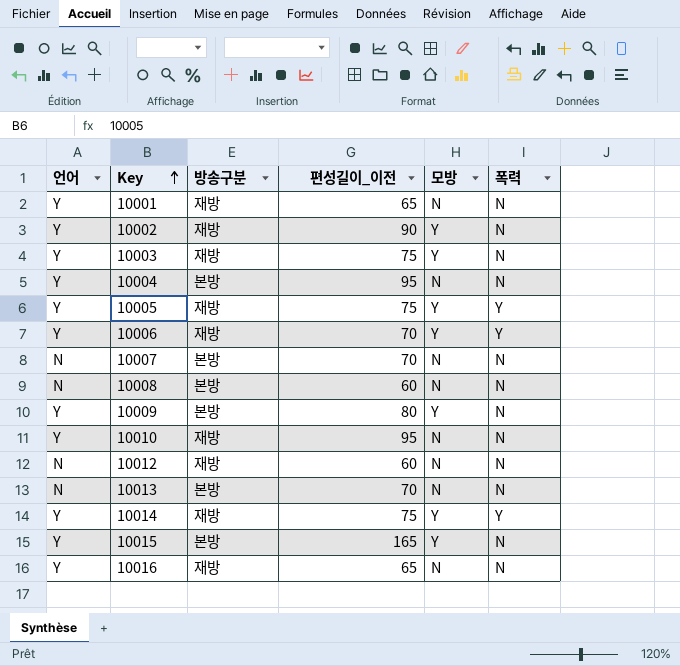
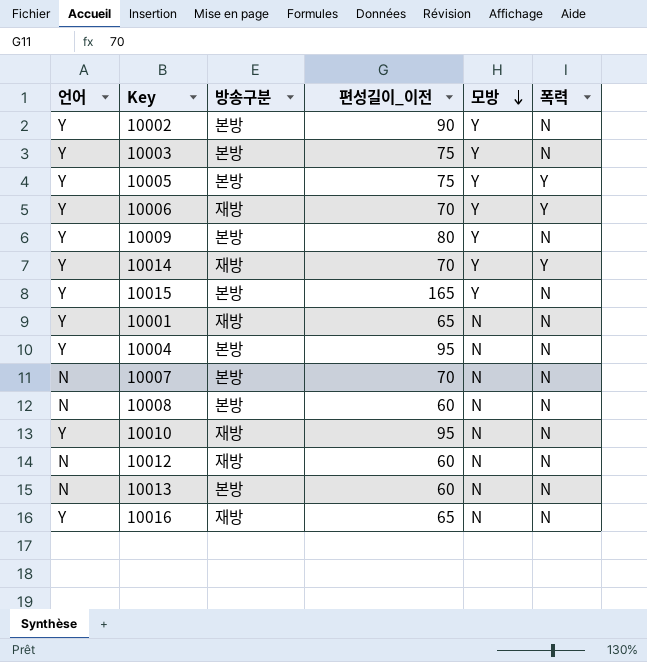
row order: Key ascending -> 모방 descending
10002 | 방송구분: 재방 -> 본방
10003 | 방송구분: 재방 -> 본방
10005 | 방송구분: 재방 -> 본방
10014 | 편성길이_이전: 75 -> 70
10013 | 편성길이_이전: 70 -> 60

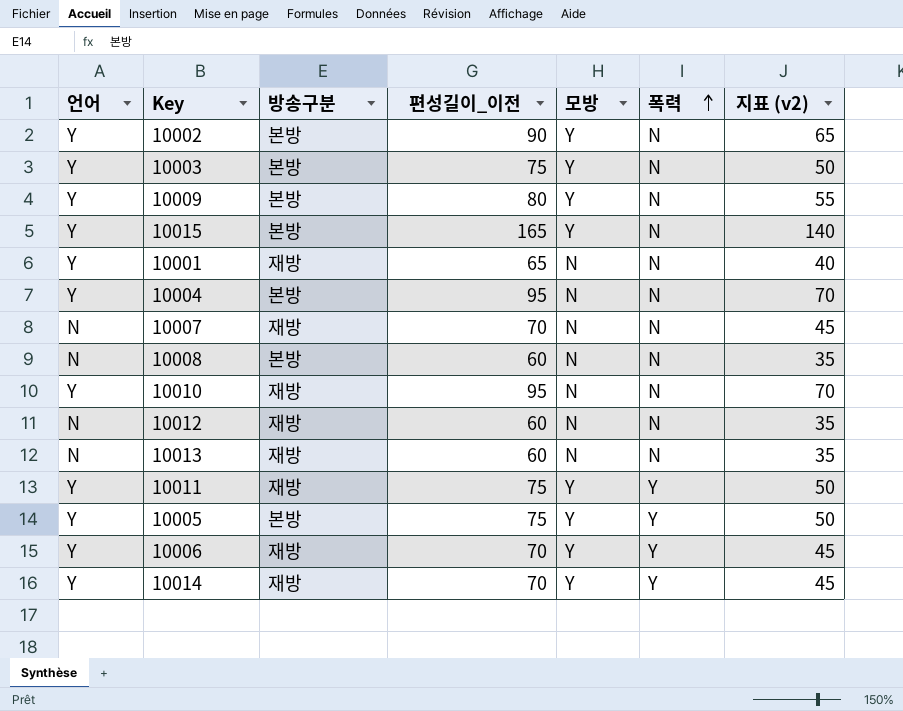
row order: 모방 descending -> 폭력 ascending
column 지표 (v2) | formula: none -> [편성길이_이전] - 25
row 10016: Y | 재방 | 65 | N | N -> none
10007 | 방송구분: 본방 -> 재방
10013 | 방송구분: 본방 -> 재방
row 10011: none -> Y | 재방 | 75 | Y | Y | 50

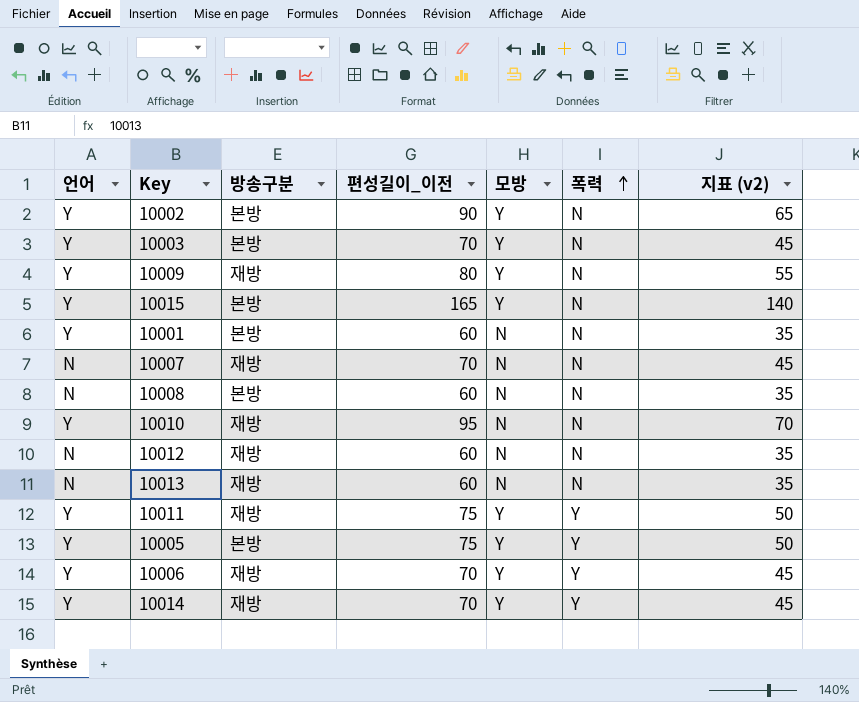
row 10004: Y | 본방 | 95 | N | N | 70 -> none
10003 | 편성길이_이전: 75 -> 70
10003 | 지표 (v2): 50 -> 45
10009 | 방송구분: 본방 -> 재방
10001 | 방송구분: 재방 -> 본방
10001 | 편성길이_이전: 65 -> 60
10001 | 지표 (v2): 40 -> 35

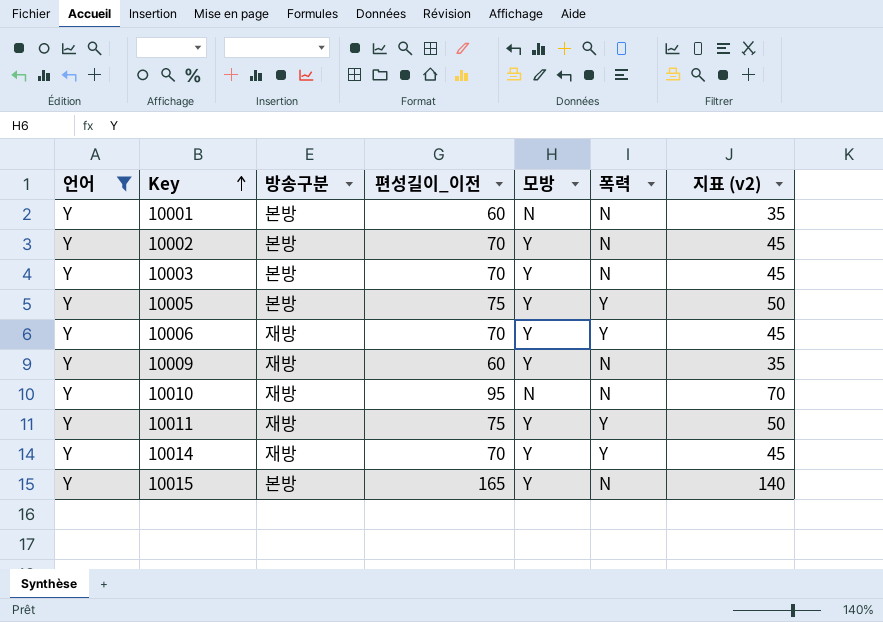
filter: none -> 언어 = Y
row order: 폭력 ascending -> Key ascending
10002 | 편성길이_이전: 90 -> 70
10002 | 지표 (v2): 65 -> 45
10009 | 편성길이_이전: 80 -> 60
10009 | 지표 (v2): 55 -> 35

